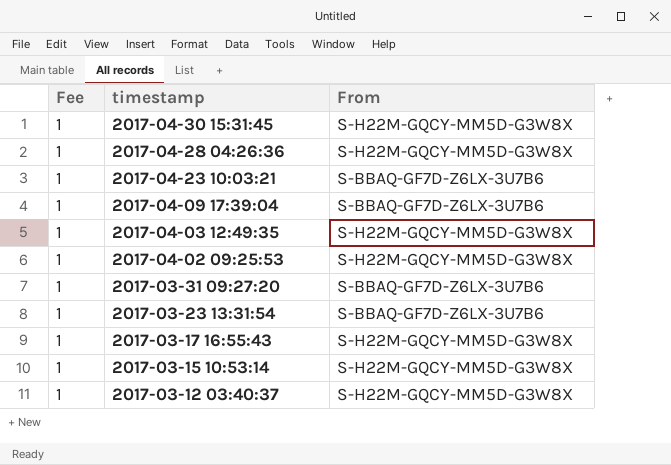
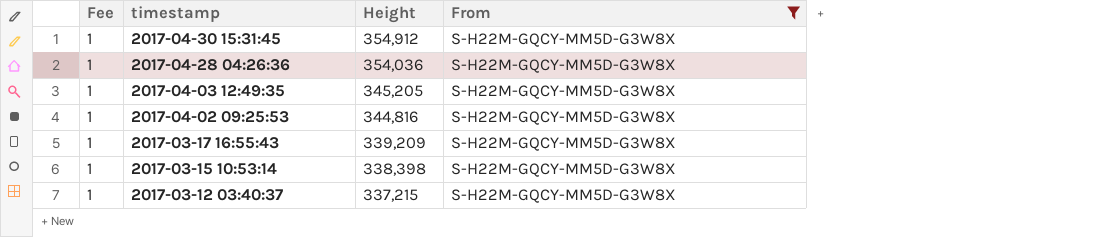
filter: none -> From = S-H22M-GQCY-MM5D-G3W8X
column Height | position: none -> 3

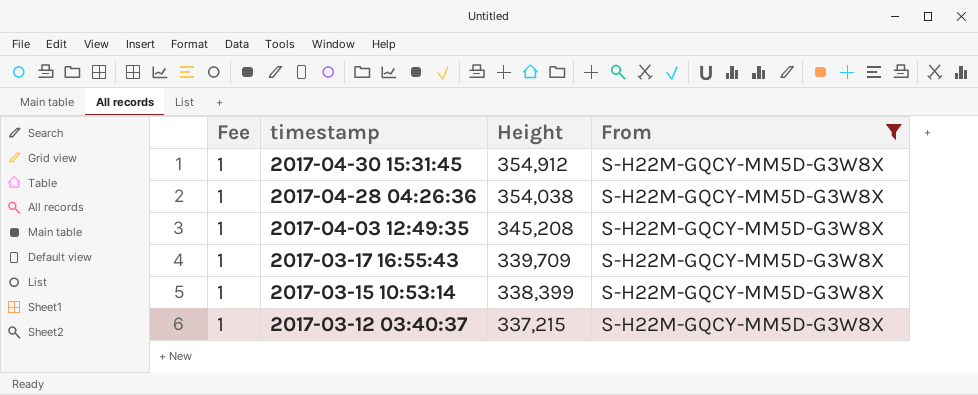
row 2017-04-02 09:25:53: 1 | 344,816 | S-H22M-GQCY-MM5D-G3W8X -> none
2017-04-28 04:26:36 | Height: 354,036 -> 354,038
2017-04-03 12:49:35 | Height: 345,205 -> 345,208
2017-03-17 16:55:43 | Height: 339,209 -> 339,709
2017-03-15 10:53:14 | Height: 338,398 -> 338,399

